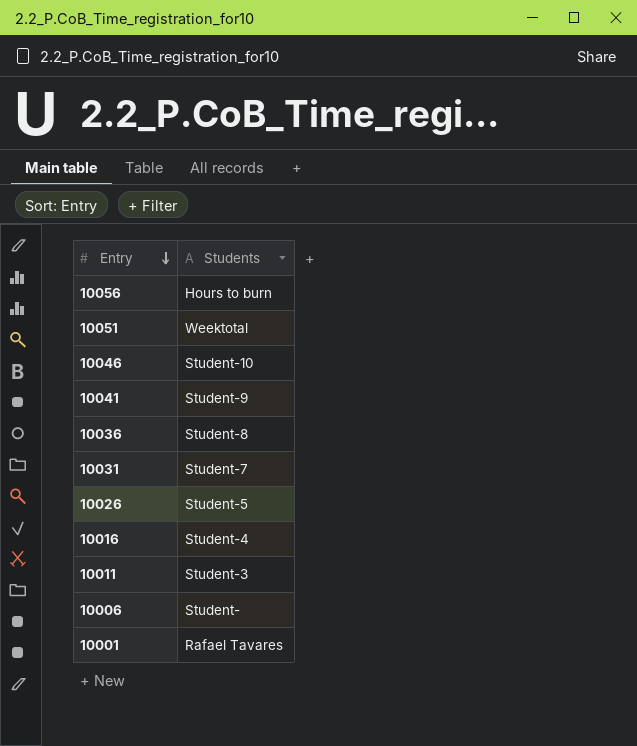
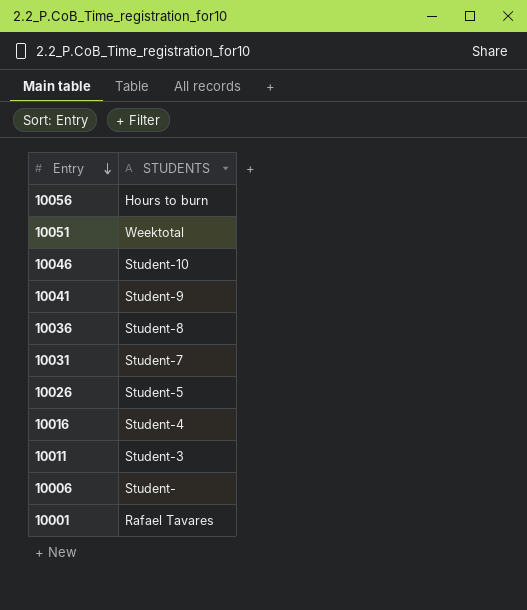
column name: Students -> STUDENTS

